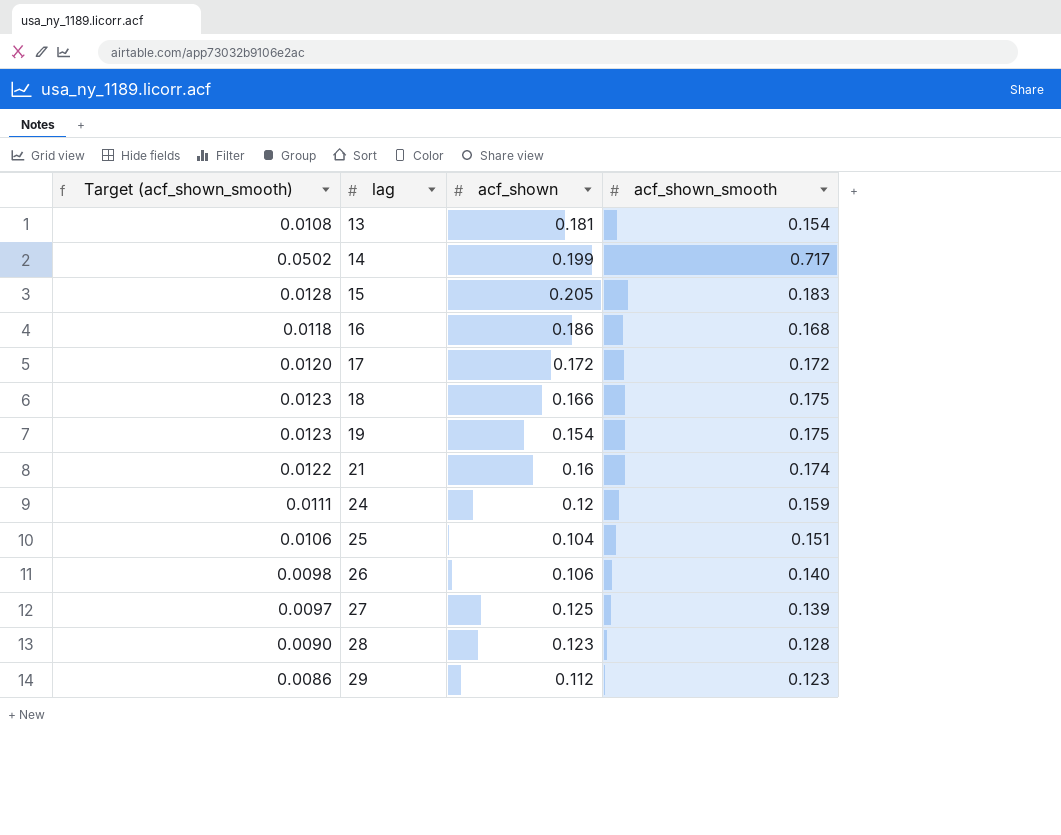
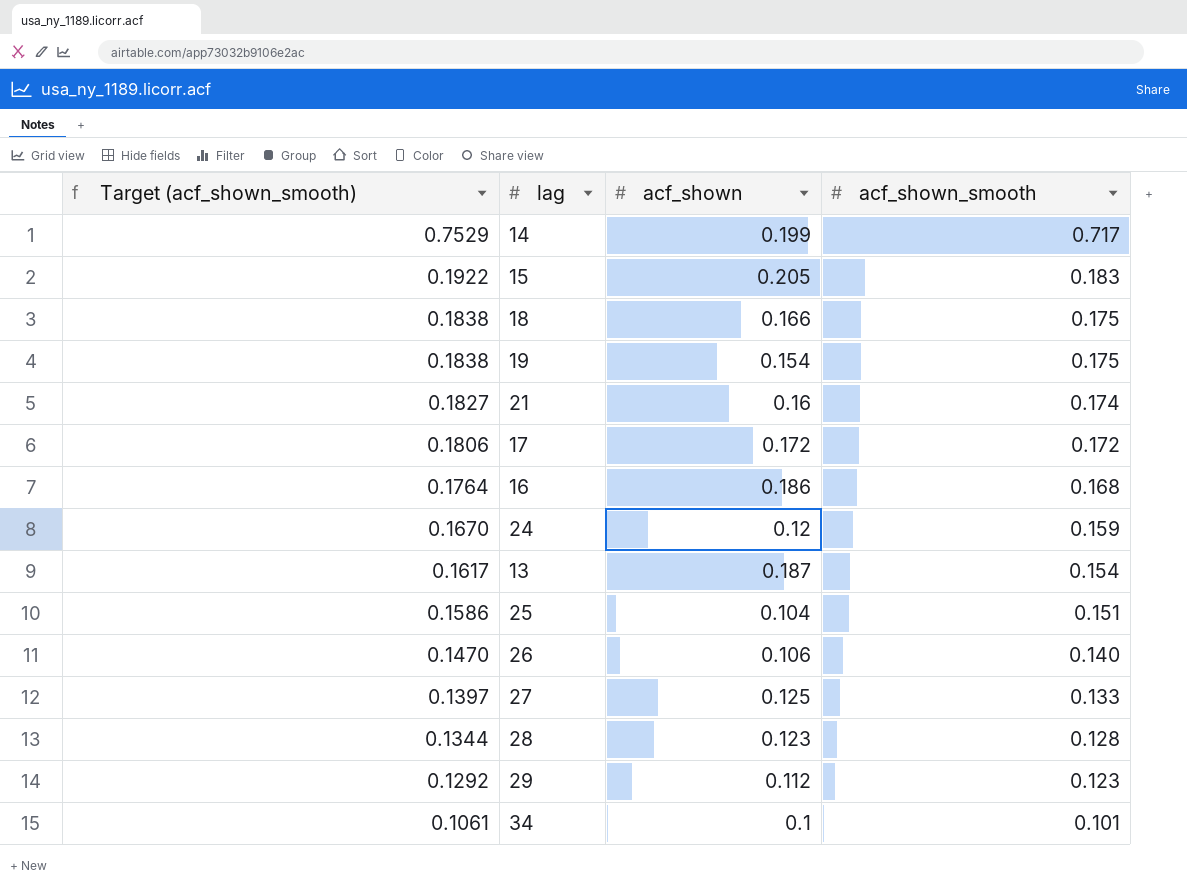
row order: lag ascending -> Target (acf_shown_smooth) descending
column Target (acf_shown_smooth) | formula: [acf_shown_smooth] * 0.07 -> [acf_shown_smooth] * 1.05
13 | acf_shown: 0.181 -> 0.187
27 | acf_shown_smooth: 0.139 -> 0.133
row 34: none -> 0.1061 | 0.1 | 0.101

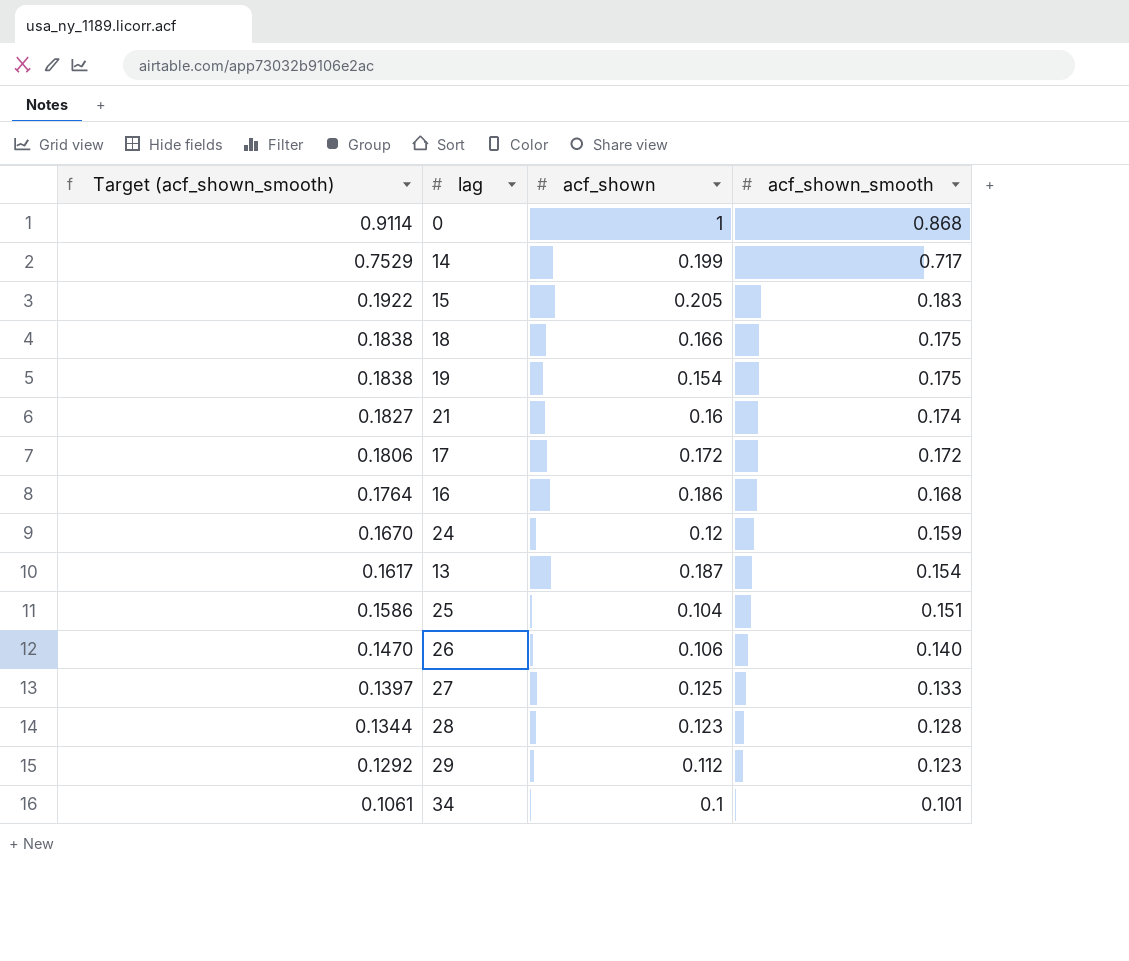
row 0: none -> 0.9114 | 1 | 0.868

